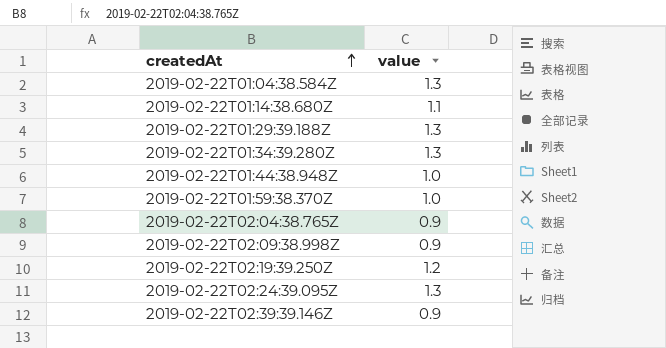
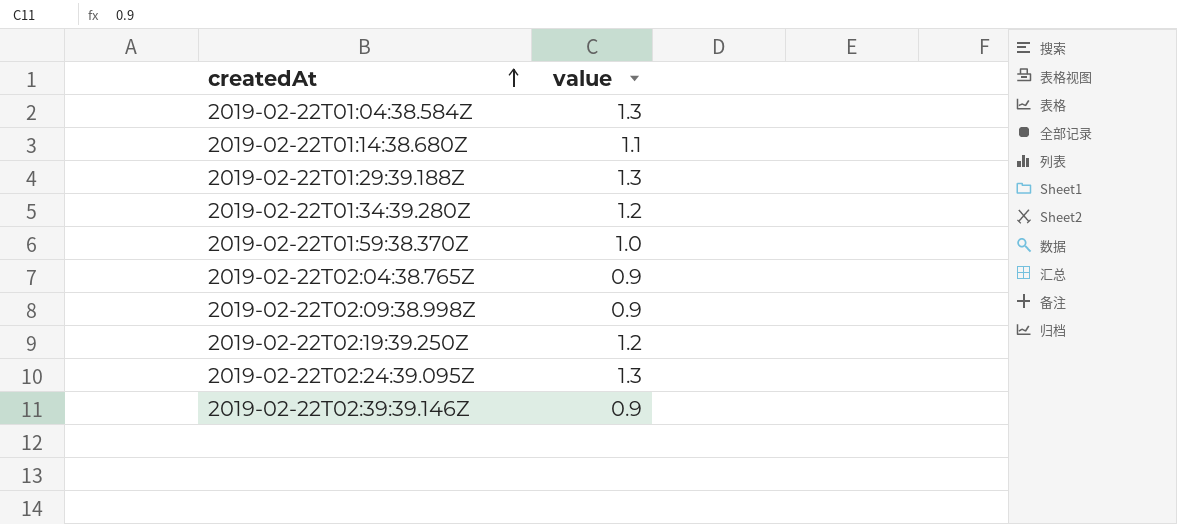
row 2019-02-22T01:44:38.948Z: 1.0 -> none
2019-02-22T01:34:39.280Z | value: 1.3 -> 1.2

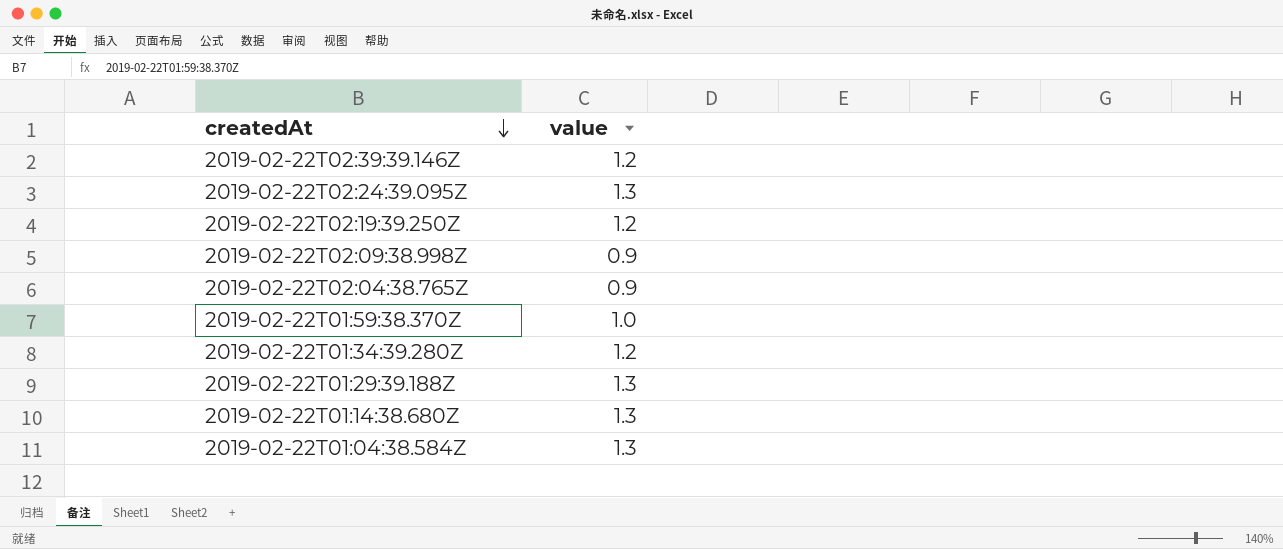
row order: createdAt ascending -> createdAt descending
2019-02-22T02:39:39.146Z | value: 0.9 -> 1.2
2019-02-22T01:14:38.680Z | value: 1.1 -> 1.3

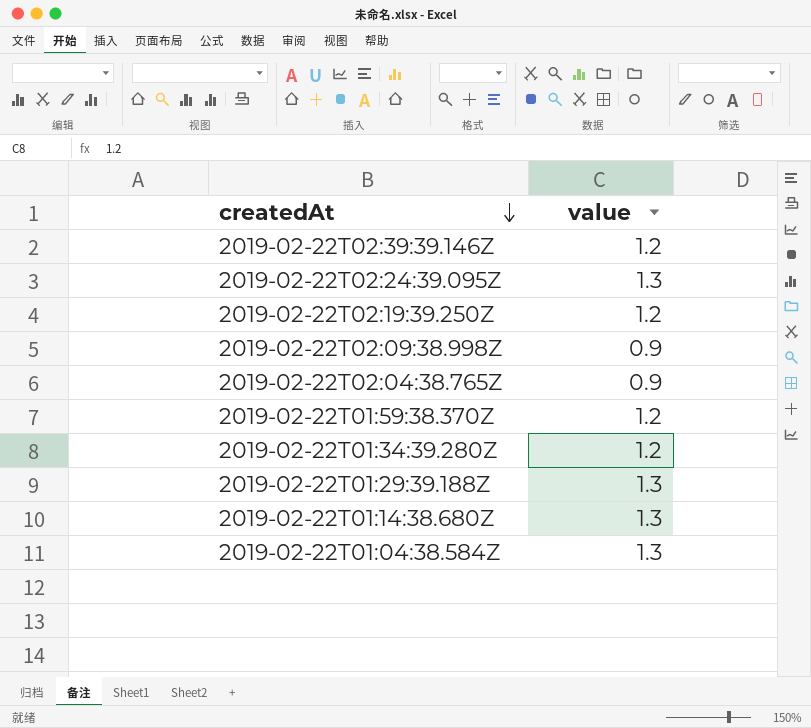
2019-02-22T01:59:38.370Z | value: 1.0 -> 1.2

